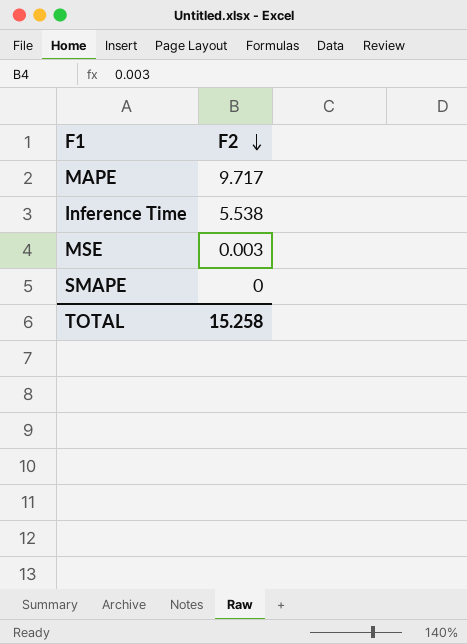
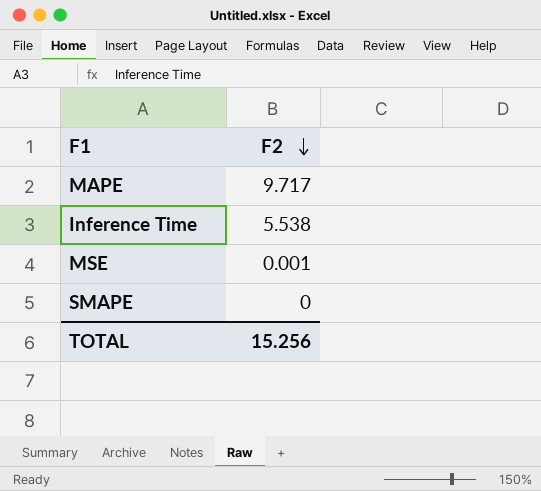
MSE | F2: 0.003 -> 0.001
TOTAL | F2: 15.258 -> 15.256

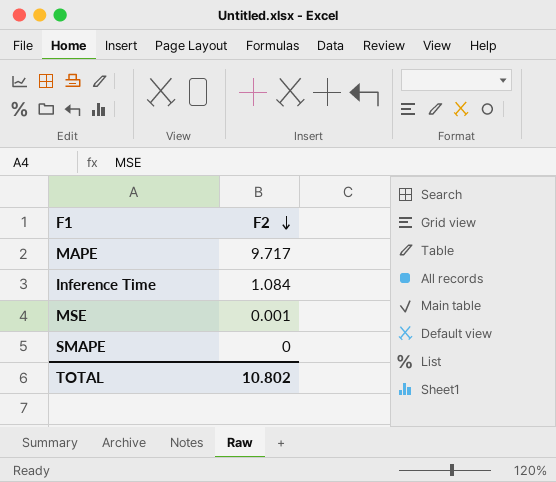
Inference Time | F2: 5.538 -> 1.084
TOTAL | F2: 15.256 -> 10.802

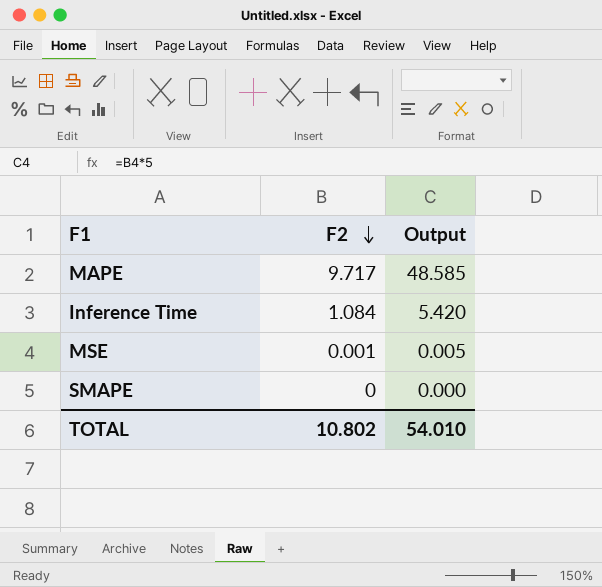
column Output | formula: none -> [F2] * 5

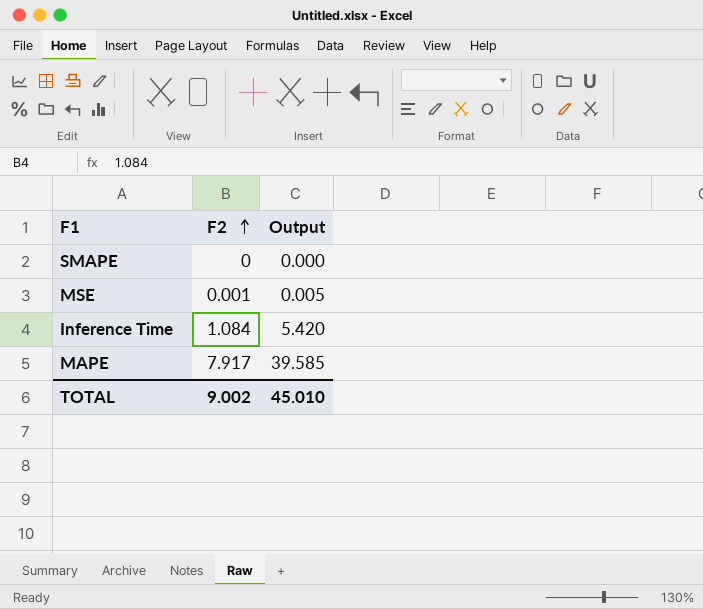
row order: F2 descending -> F2 ascending
MAPE | F2: 9.717 -> 7.917
MAPE | Output: 48.585 -> 39.585
TOTAL | F2: 10.802 -> 9.002
TOTAL | Output: 54.010 -> 45.010

